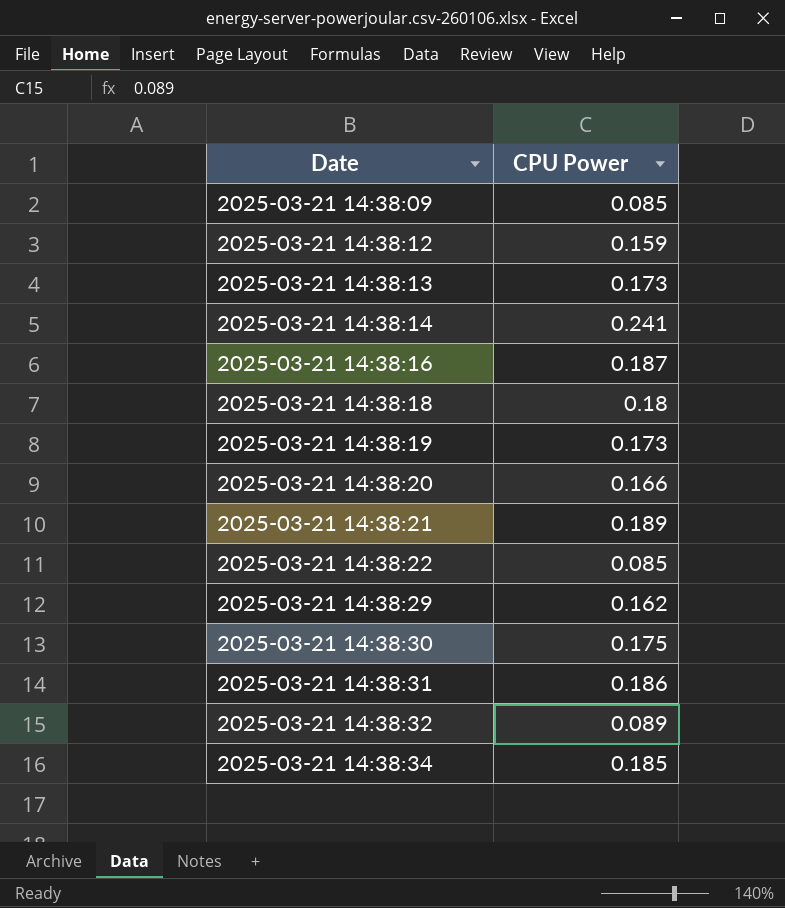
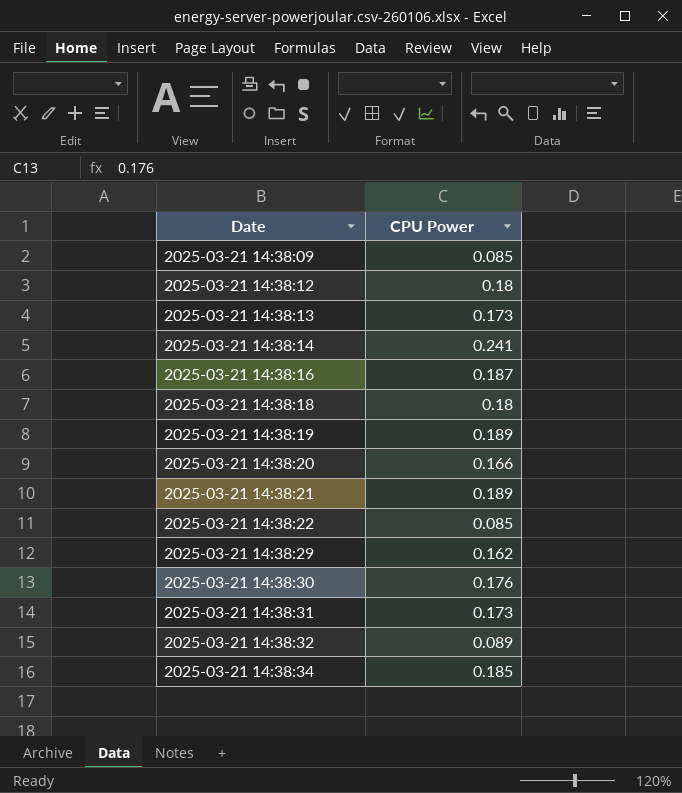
2025-03-21 14:38:12 | CPU Power: 0.159 -> 0.18
2025-03-21 14:38:19 | CPU Power: 0.173 -> 0.189
2025-03-21 14:38:30 | CPU Power: 0.175 -> 0.176
2025-03-21 14:38:31 | CPU Power: 0.186 -> 0.173

